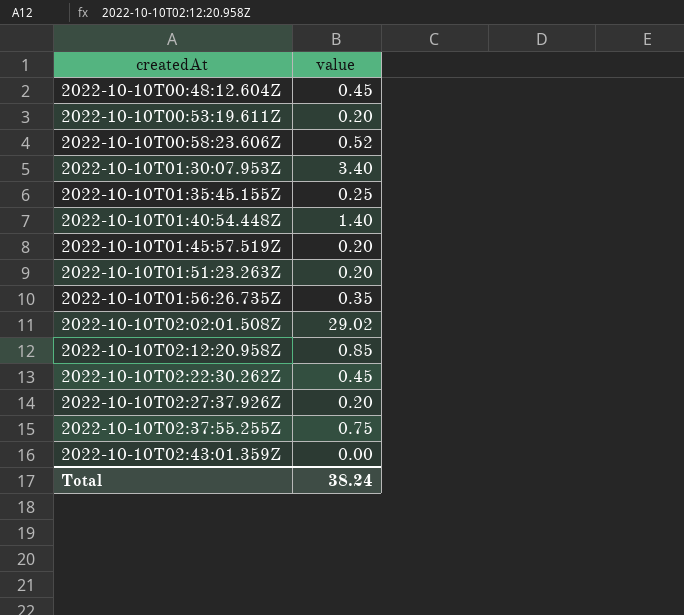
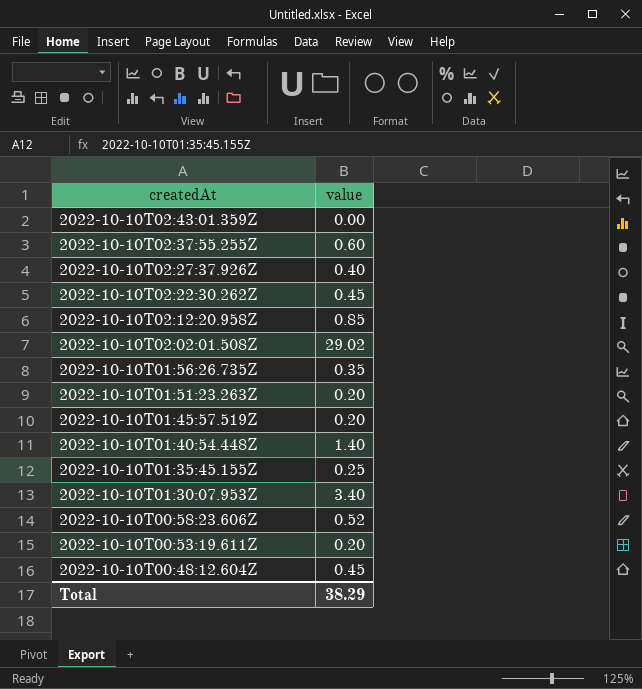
row order: createdAt ascending -> createdAt descending
2022-10-10T02:37:55.255Z | value: 0.75 -> 0.60
2022-10-10T02:27:37.926Z | value: 0.20 -> 0.40
Total | value: 38.24 -> 38.29

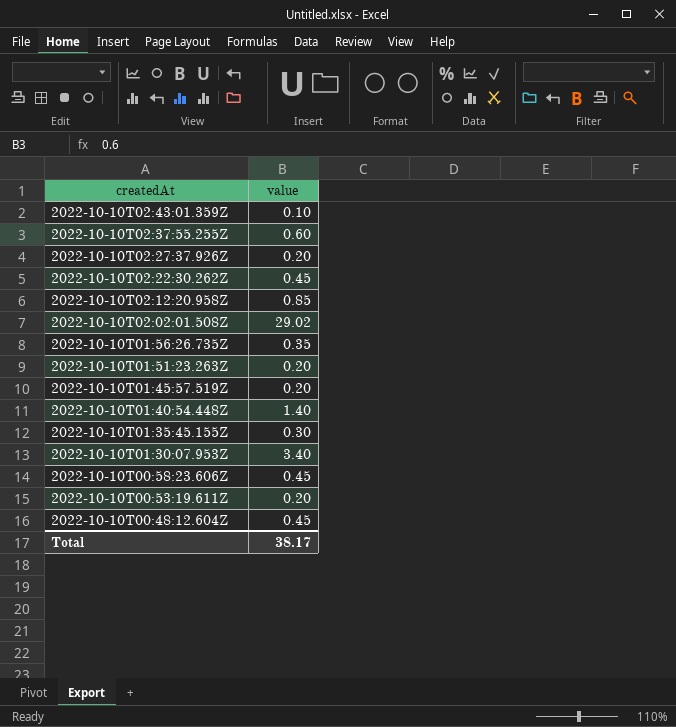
2022-10-10T02:43:01.359Z | value: 0.00 -> 0.10
2022-10-10T02:27:37.926Z | value: 0.40 -> 0.20
2022-10-10T01:35:45.155Z | value: 0.25 -> 0.30
2022-10-10T00:58:23.606Z | value: 0.52 -> 0.45
Total | value: 38.29 -> 38.17

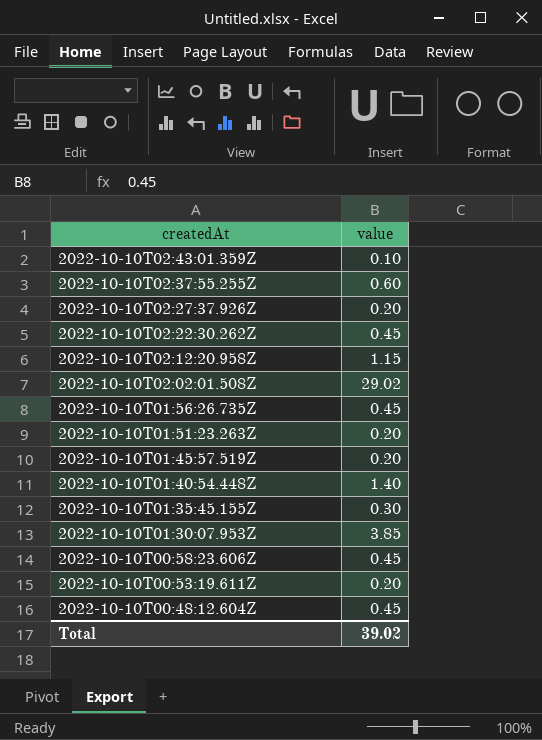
2022-10-10T02:12:20.958Z | value: 0.85 -> 1.15
2022-10-10T01:56:26.735Z | value: 0.35 -> 0.45
2022-10-10T01:30:07.953Z | value: 3.40 -> 3.85
Total | value: 38.17 -> 39.02

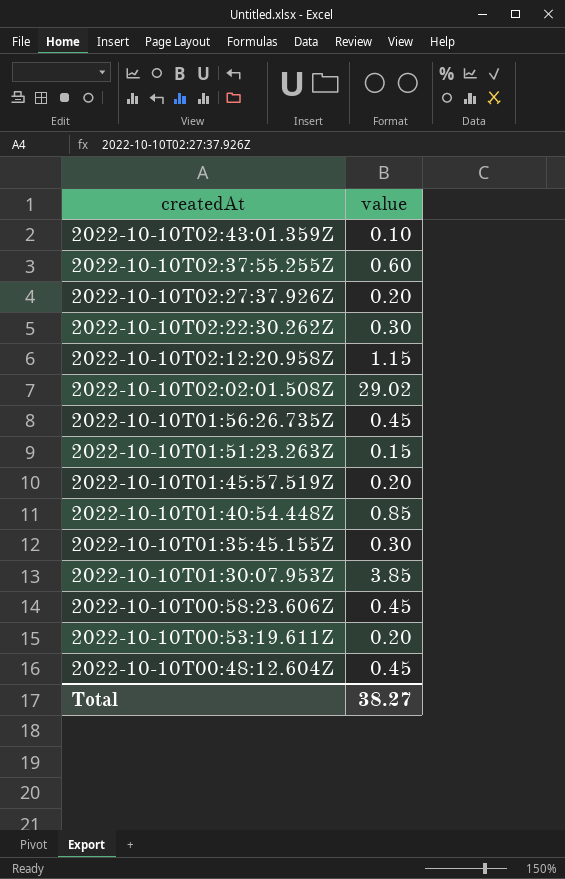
2022-10-10T02:22:30.262Z | value: 0.45 -> 0.30
2022-10-10T01:51:23.263Z | value: 0.20 -> 0.15
2022-10-10T01:40:54.448Z | value: 1.40 -> 0.85
Total | value: 39.02 -> 38.27

